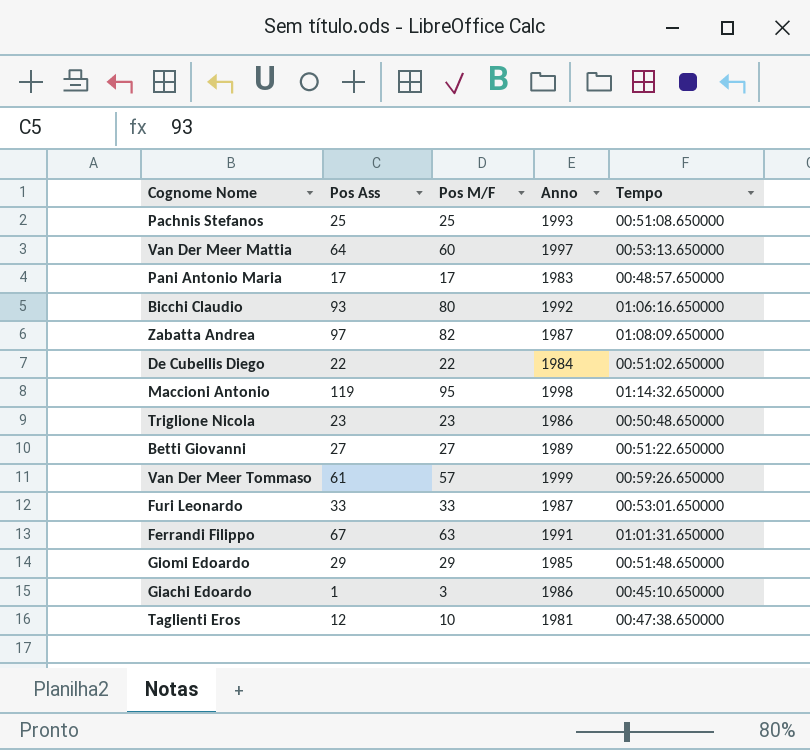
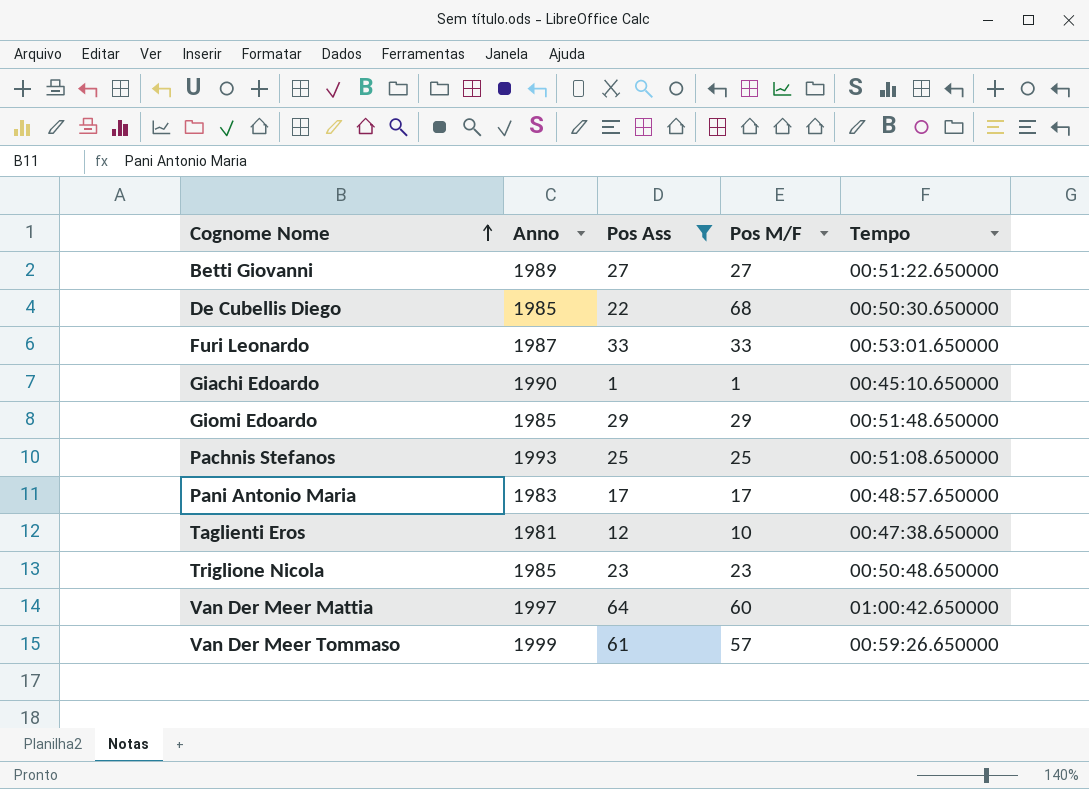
filter: none -> Pos Ass <= 64
row order: none -> Cognome Nome ascending
column Anno | position: 4 -> 2
De Cubellis Diego | Anno: 1984 -> 1985
De Cubellis Diego | Pos M/F: 22 -> 68
De Cubellis Diego | Tempo: 00:51:02.650000 -> 00:50:30.650000
Giachi Edoardo | Anno: 1986 -> 1990
Giachi Edoardo | Pos M/F: 3 -> 1
Triglione Nicola | Anno: 1986 -> 1985
Van Der Meer Mattia | Tempo: 00:53:13.650000 -> 01:00:42.650000

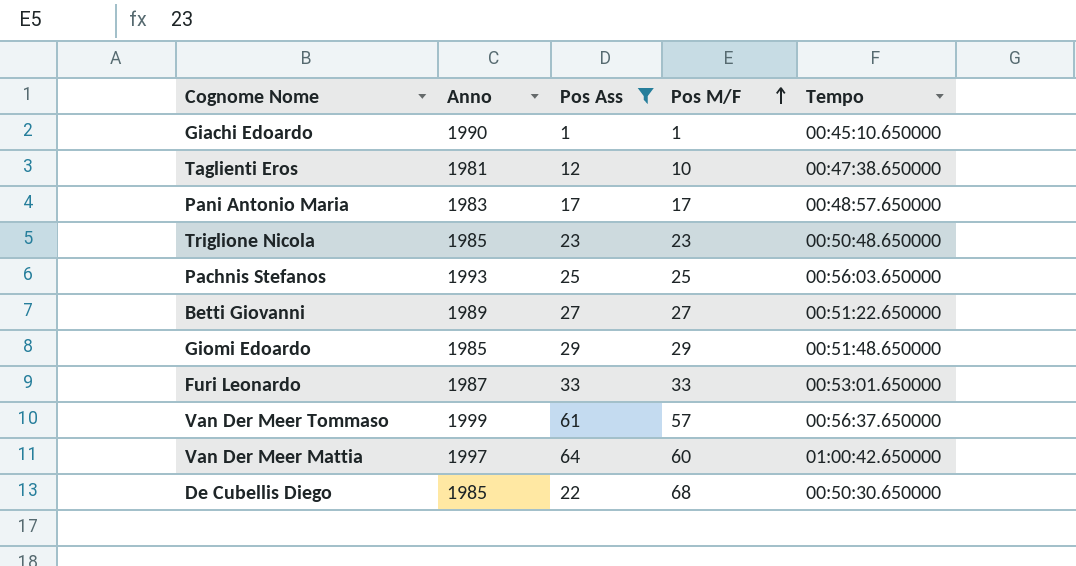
row order: Cognome Nome ascending -> Pos M/F ascending
Pachnis Stefanos | Tempo: 00:51:08.650000 -> 00:56:03.650000
Van Der Meer Tommaso | Tempo: 00:59:26.650000 -> 00:56:37.650000

